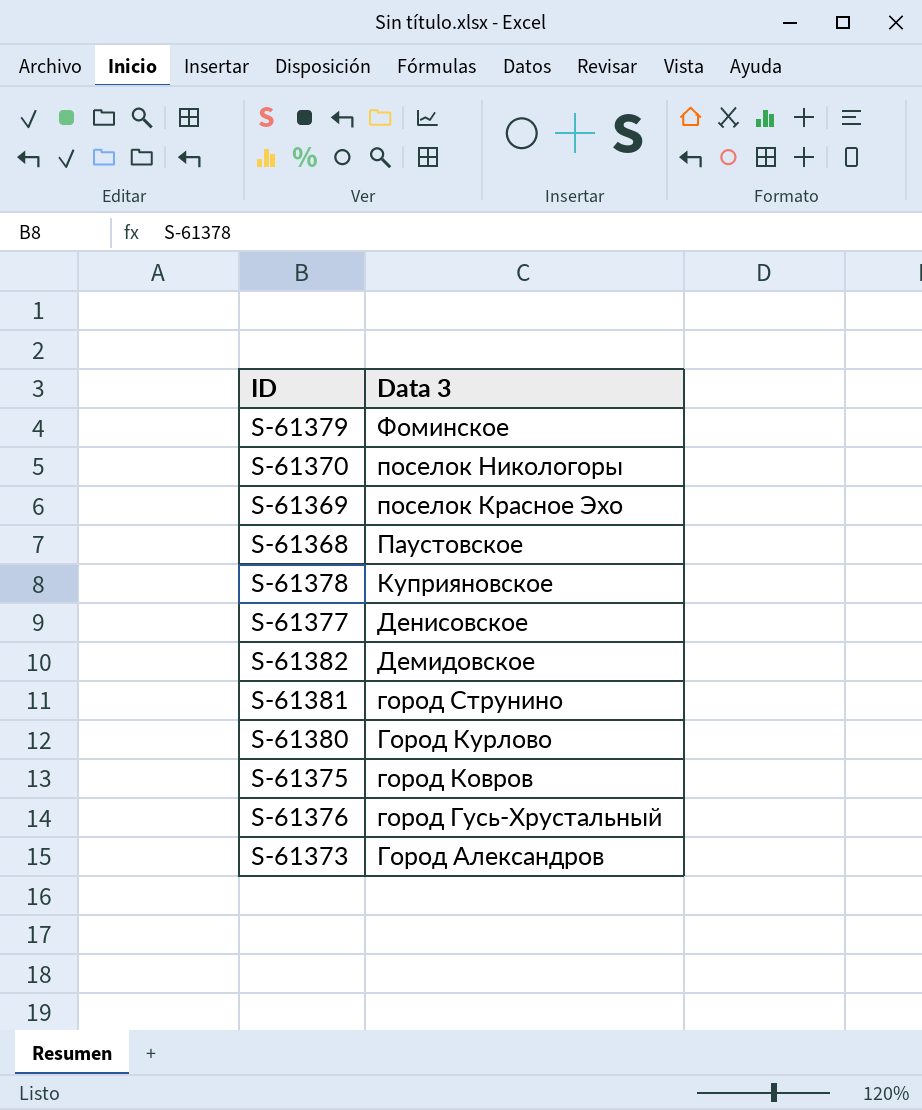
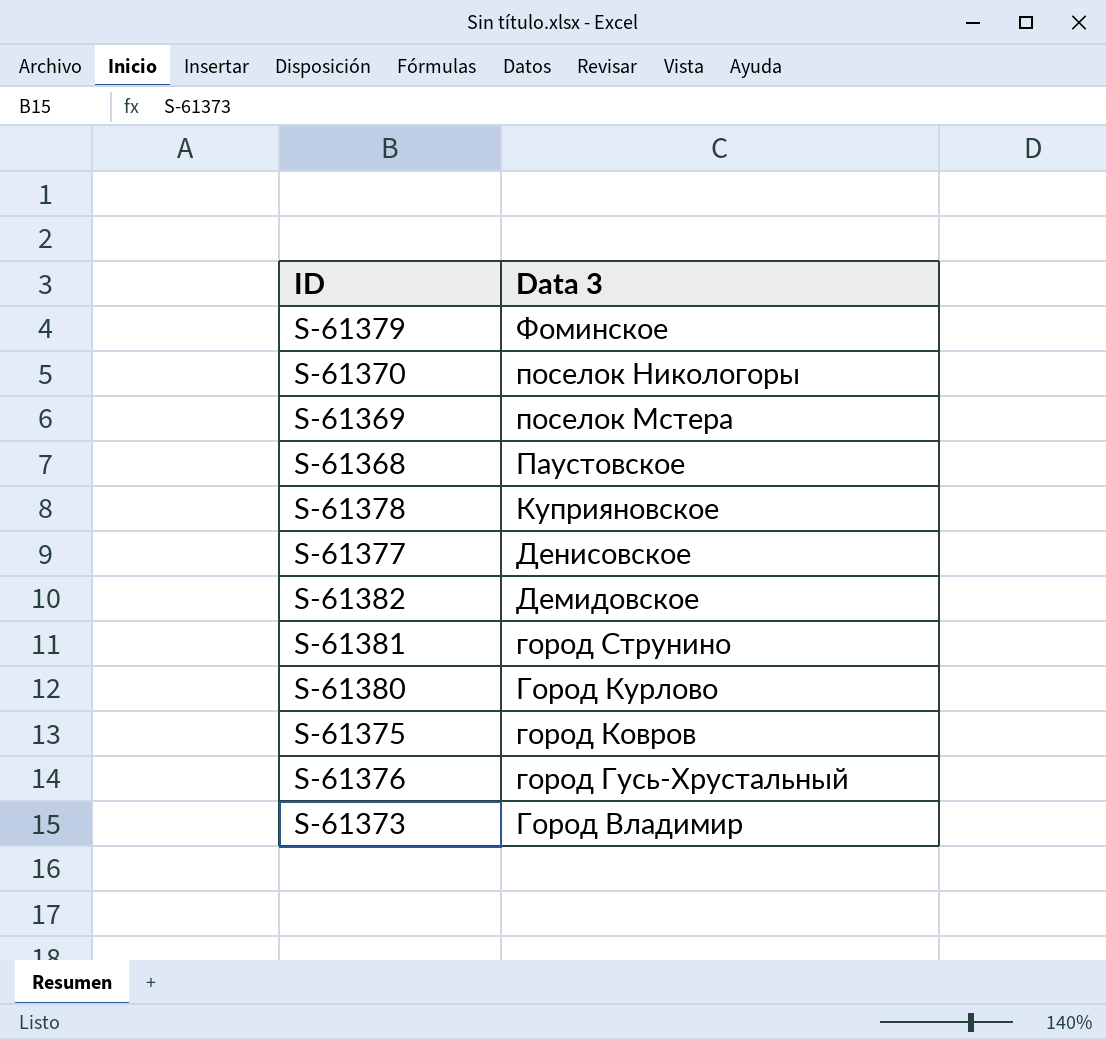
S-61369 | Data 3: поселок Красное Эхо -> поселок Мстера
S-61373 | Data 3: Город Александров -> Город Владимир

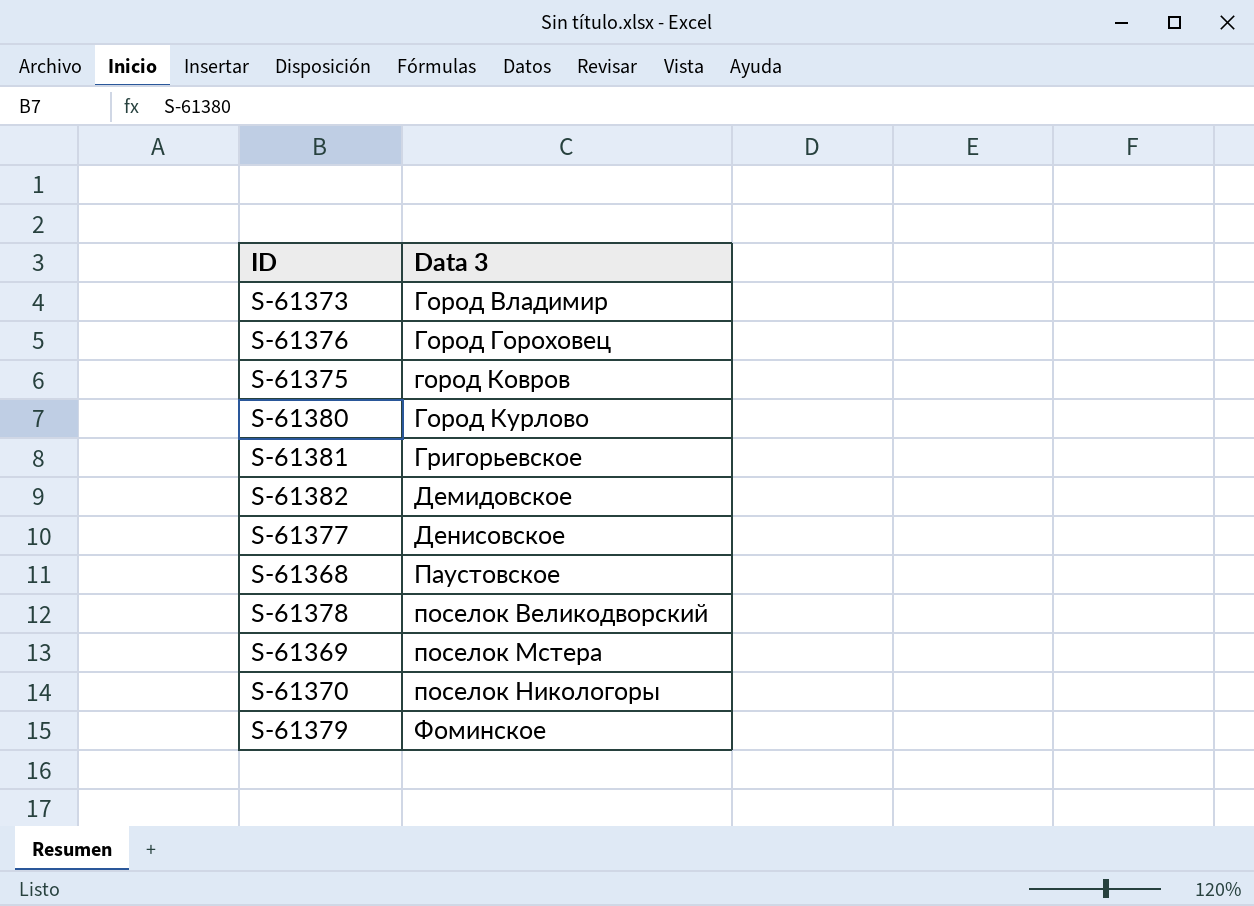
row order: Data 3 descending -> Data 3 ascending
S-61376 | Data 3: город Гусь-Хрустальный -> Город Гороховец
S-61381 | Data 3: город Струнино -> Григорьевское
S-61378 | Data 3: Куприяновское -> поселок Великодворский

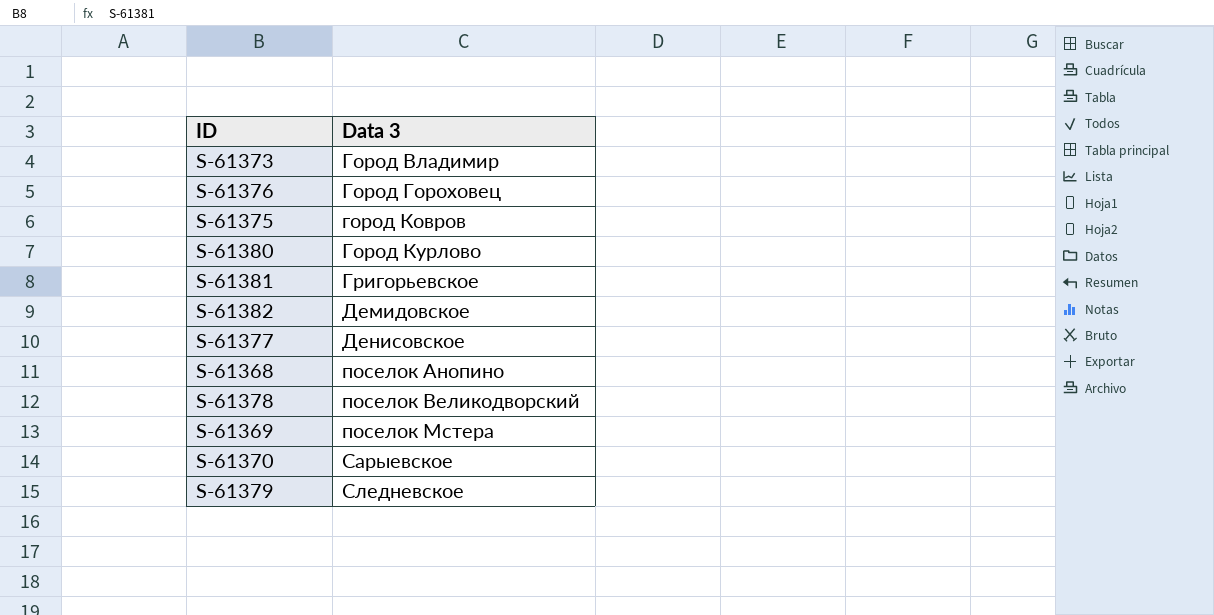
S-61368 | Data 3: Паустовское -> поселок Анопино
S-61370 | Data 3: поселок Никологоры -> Сарыевское
S-61379 | Data 3: Фоминское -> Следневское

